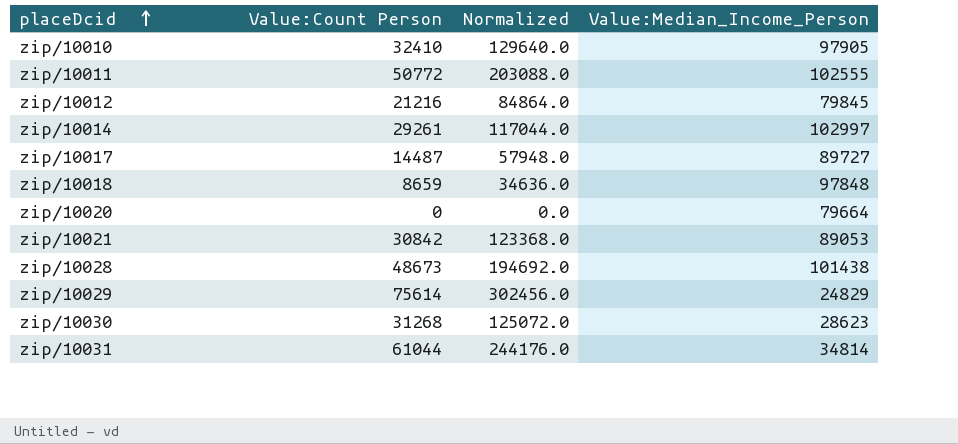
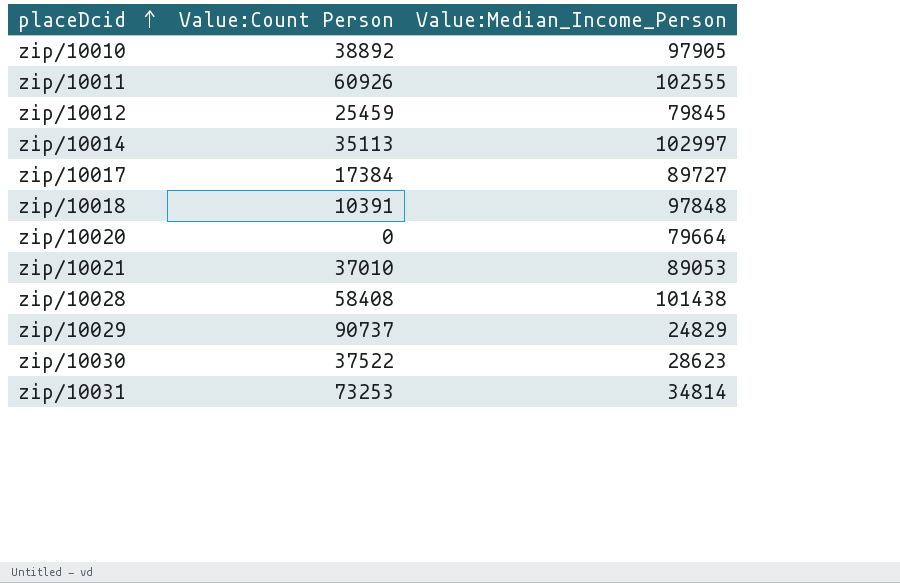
column Normalized | formula: [Value:Count Person] * 4 -> none
zip/10010 | Value:Count Person: 32410 -> 38892
zip/10011 | Value:Count Person: 50772 -> 60926
zip/10012 | Value:Count Person: 21216 -> 25459
zip/10014 | Value:Count Person: 29261 -> 35113
zip/10017 | Value:Count Person: 14487 -> 17384
zip/10018 | Value:Count Person: 8659 -> 10391
zip/10021 | Value:Count Person: 30842 -> 37010
zip/10028 | Value:Count Person: 48673 -> 58408
zip/10029 | Value:Count Person: 75614 -> 90737
zip/10030 | Value:Count Person: 31268 -> 37522
zip/10031 | Value:Count Person: 61044 -> 73253

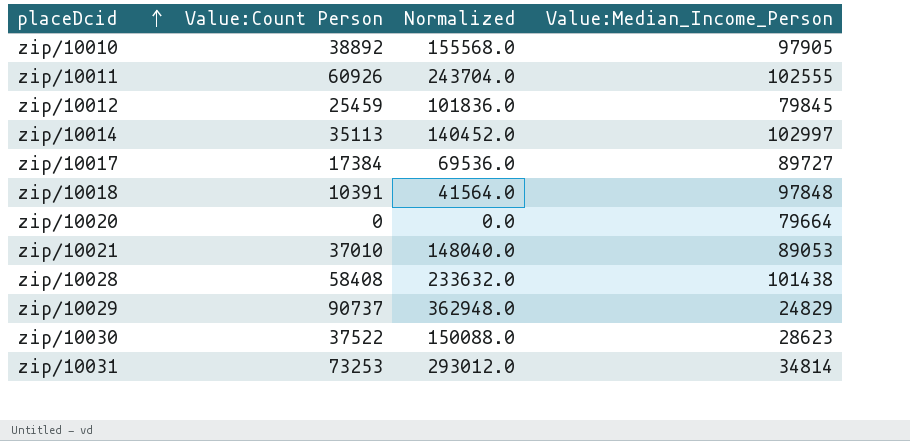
column Normalized | formula: none -> [Value:Count Person] * 4

